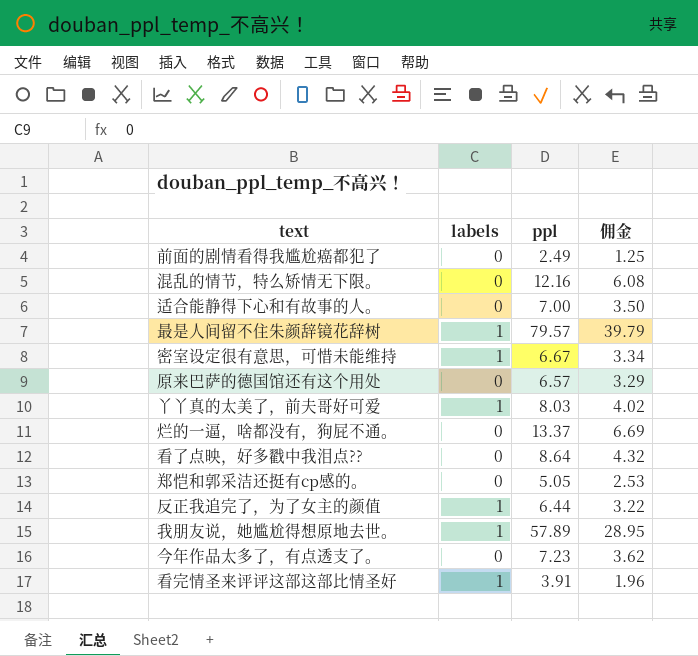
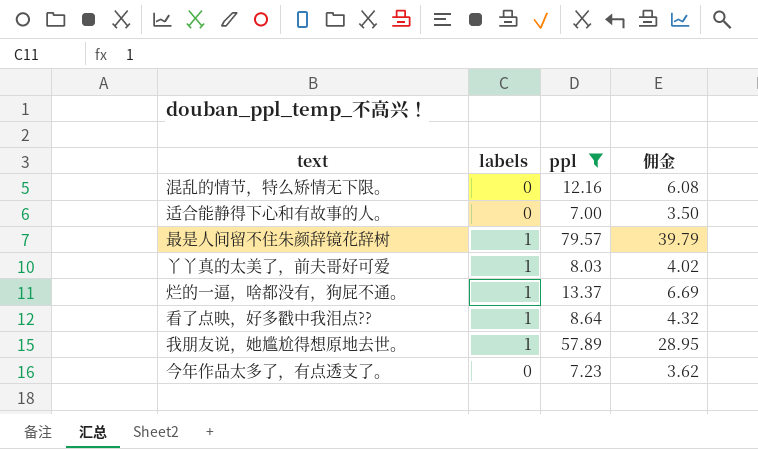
filter: none -> ppl >= 7.00
烂的一逼，啥都没有，狗屁不通。 | labels: 0 -> 1
看了点映，好多戳中我泪点?? | labels: 0 -> 1

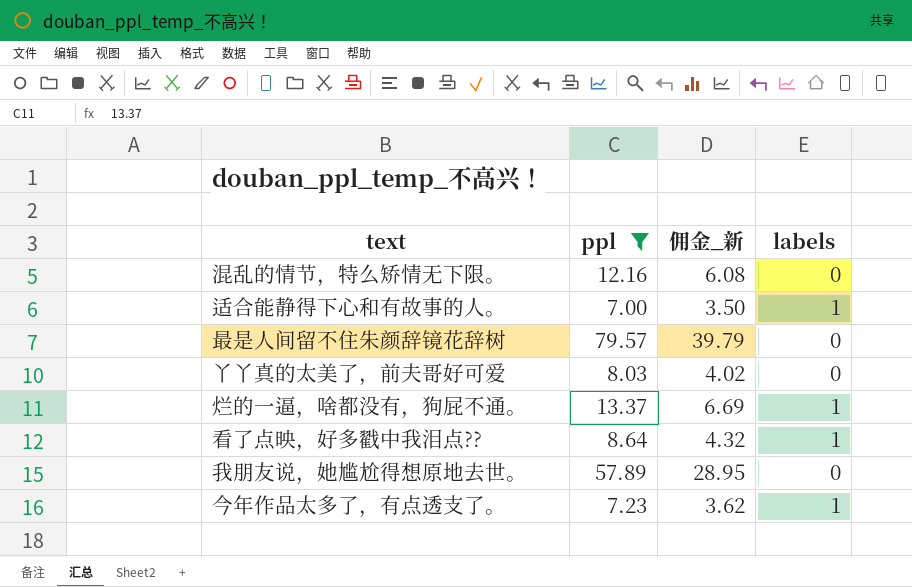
column name: 佣金 -> 佣金_新
column labels | position: 2 -> 4
适合能静得下心和有故事的人。 | labels: 0 -> 1
最是人间留不住朱颜辞镜花辞树 | labels: 1 -> 0
丫丫真的太美了，前夫哥好可爱 | labels: 1 -> 0
我朋友说，她尴尬得想原地去世。 | labels: 1 -> 0
今年作品太多了，有点透支了。 | labels: 0 -> 1

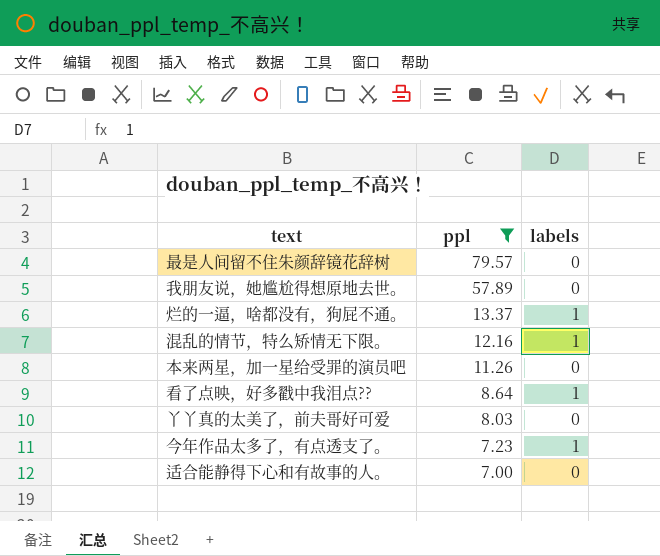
row order: none -> ppl descending
column 佣金_新 | formula: [ppl] * 0.5 -> none
混乱的情节，特么矫情无下限。 | labels: 0 -> 1
row 本来两星，加一星给受罪的演员吧: none -> 11.26 | 0
适合能静得下心和有故事的人。 | labels: 1 -> 0

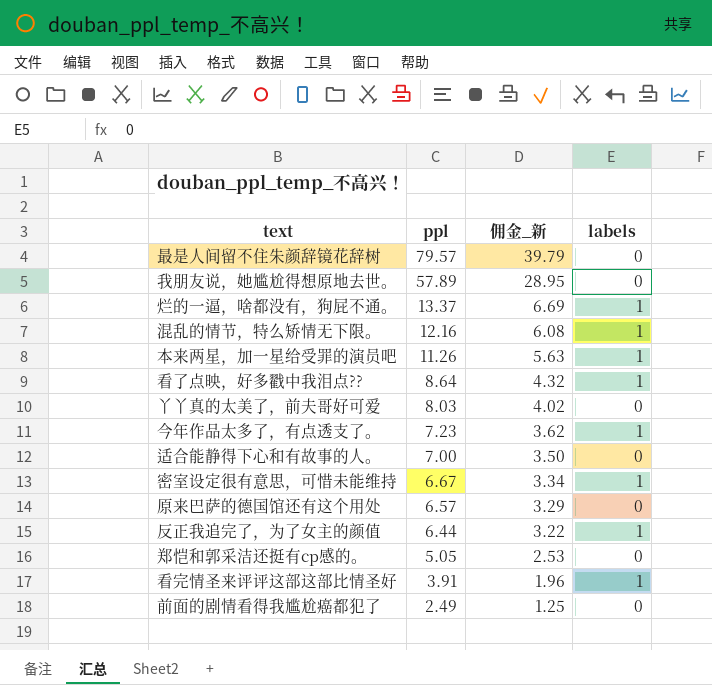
filter: ppl >= 7.00 -> none
column 佣金_新 | formula: none -> [ppl] * 0.5
本来两星，加一星给受罪的演员吧 | labels: 0 -> 1

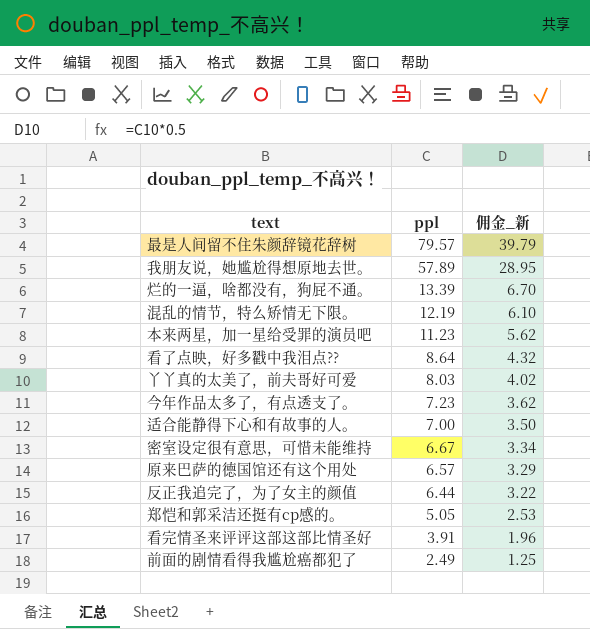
column labels | position: 4 -> none
烂的一逼，啥都没有，狗屁不通。 | ppl: 13.37 -> 13.39
烂的一逼，啥都没有，狗屁不通。 | 佣金_新: 6.69 -> 6.70
混乱的情节，特么矫情无下限。 | ppl: 12.16 -> 12.19
混乱的情节，特么矫情无下限。 | 佣金_新: 6.08 -> 6.10
本来两星，加一星给受罪的演员吧 | ppl: 11.26 -> 11.23
本来两星，加一星给受罪的演员吧 | 佣金_新: 5.63 -> 5.62

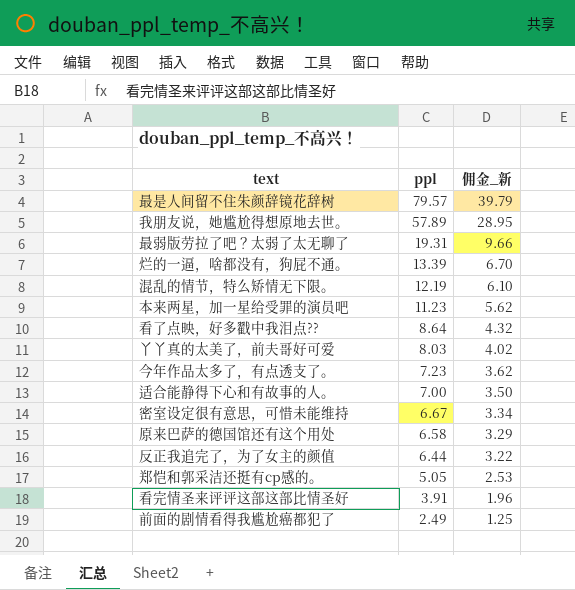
row 最弱版劳拉了吧？太弱了太无聊了: none -> 19.31 | 9.66
原来巴萨的德国馆还有这个用处 | ppl: 6.57 -> 6.58

